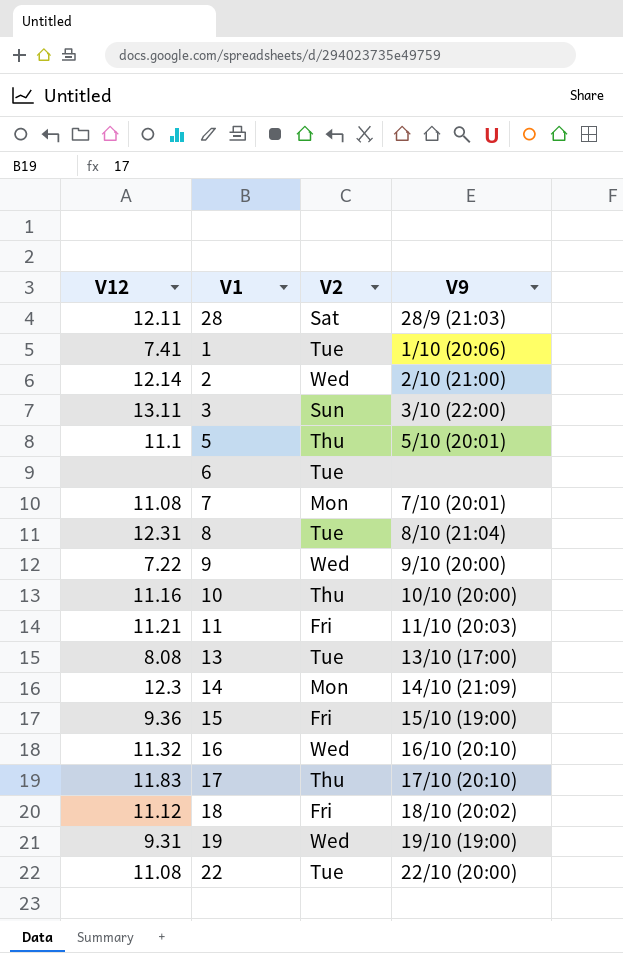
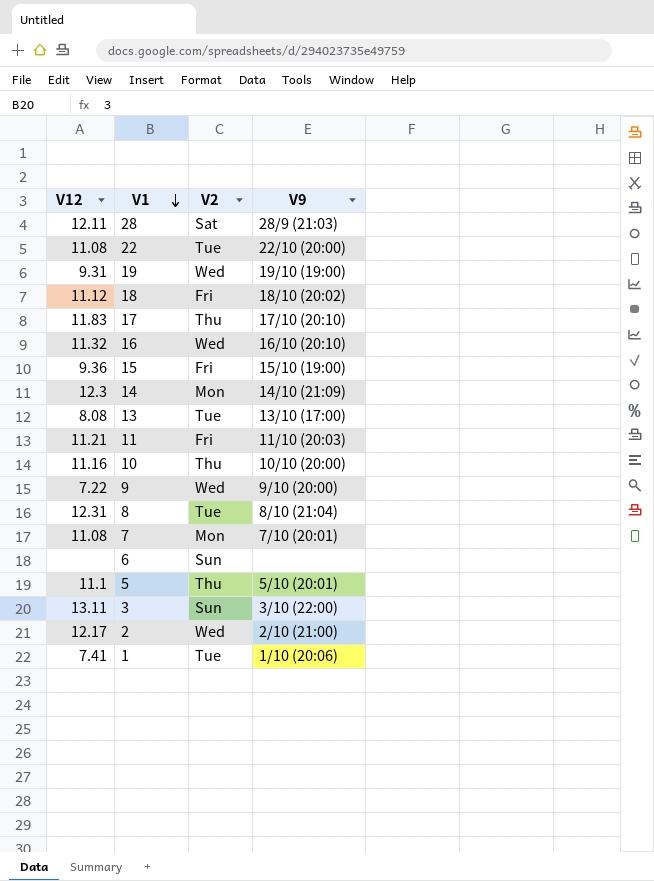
row order: none -> V1 descending
6 | V2: Tue -> Sun
2 | V12: 12.14 -> 12.17

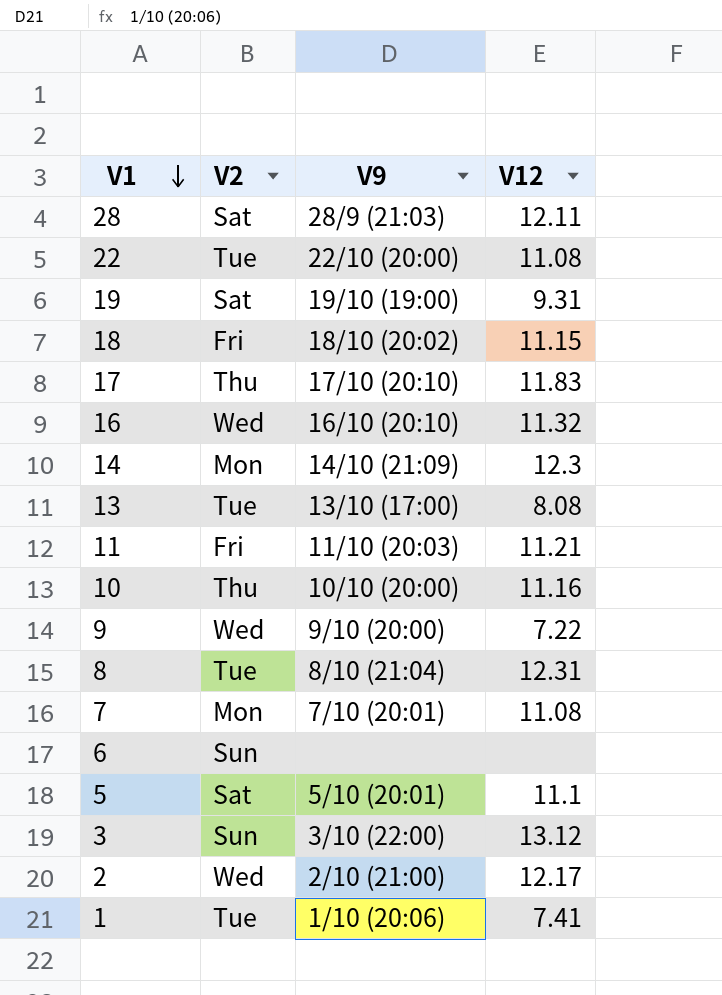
column V12 | position: 1 -> 4
row 15: 9.36 | Fri | 15/10 (19:00) -> none
19 | V2: Wed -> Sat
18 | V12: 11.12 -> 11.15
5 | V2: Thu -> Sat
3 | V12: 13.11 -> 13.12

